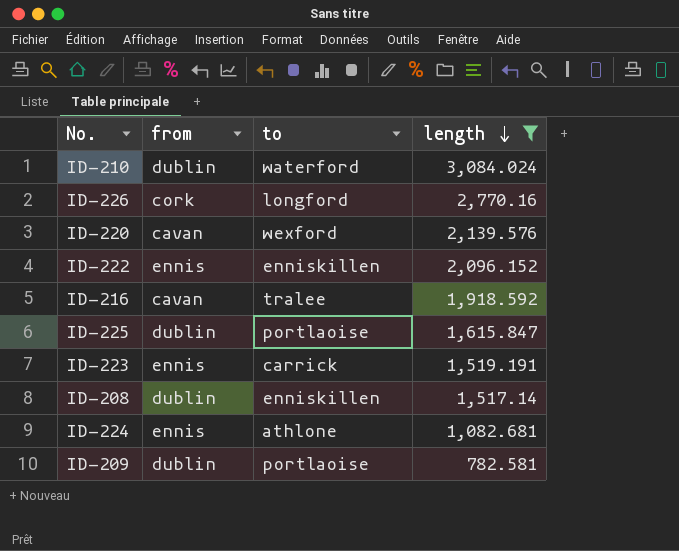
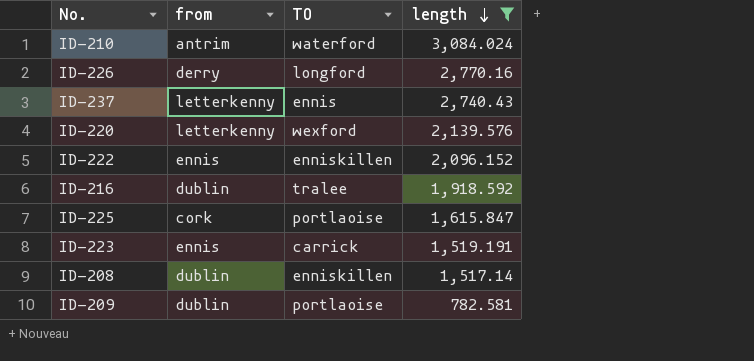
column name: to -> TO
row ID-224: ennis | athlone | 1,082.681 -> none
ID-210 | from: dublin -> antrim
ID-226 | from: cork -> derry
row ID-237: none -> letterkenny | ennis | 2,740.43
ID-220 | from: cavan -> letterkenny
ID-216 | from: cavan -> dublin
ID-225 | from: dublin -> cork

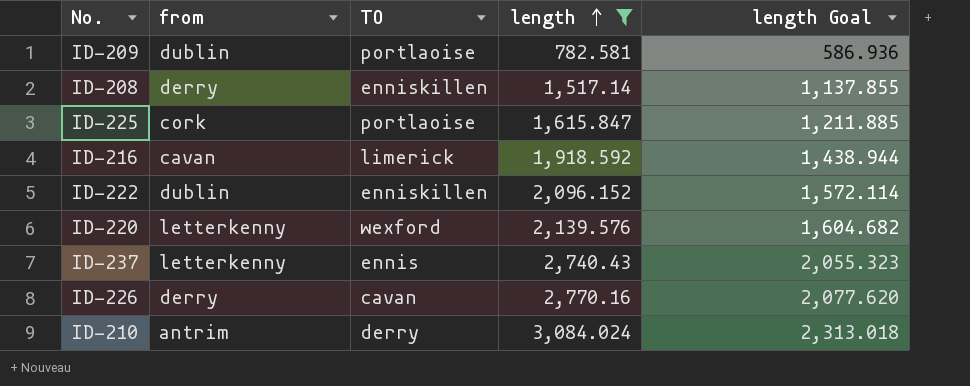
row order: length descending -> length ascending
column length Goal | formula: none -> [length] * 0.75
row ID-223: ennis | carrick | 1,519.191 -> none
ID-208 | from: dublin -> derry
ID-216 | from: dublin -> cavan
ID-216 | TO: tralee -> limerick
ID-222 | from: ennis -> dublin
ID-226 | TO: longford -> cavan
ID-210 | TO: waterford -> derry

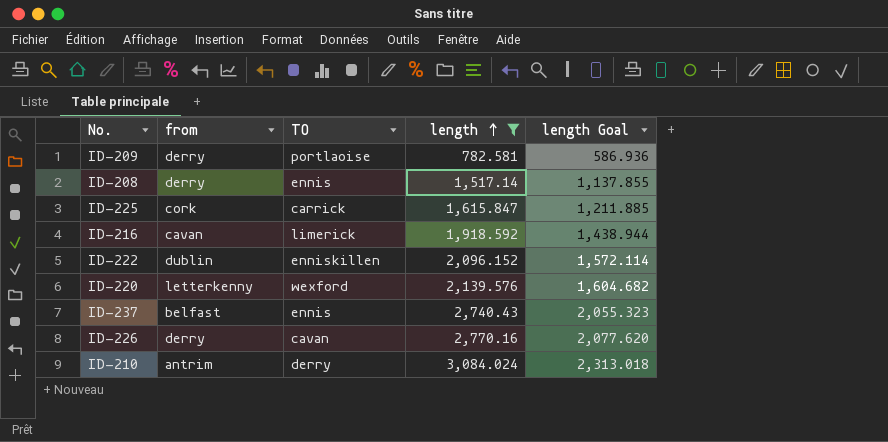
ID-209 | from: dublin -> derry
ID-208 | TO: enniskillen -> ennis
ID-225 | TO: portlaoise -> carrick
ID-237 | from: letterkenny -> belfast

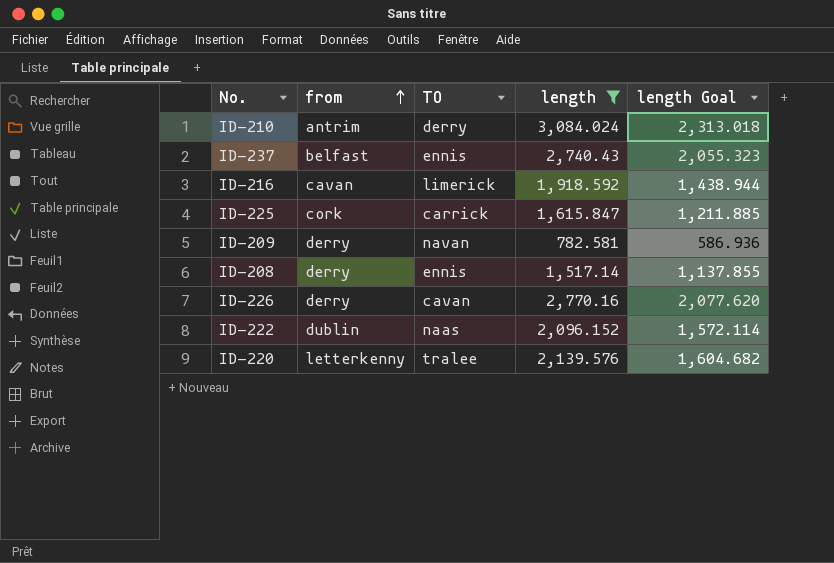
row order: length ascending -> from ascending
ID-209 | TO: portlaoise -> navan
ID-222 | TO: enniskillen -> naas
ID-220 | TO: wexford -> tralee

